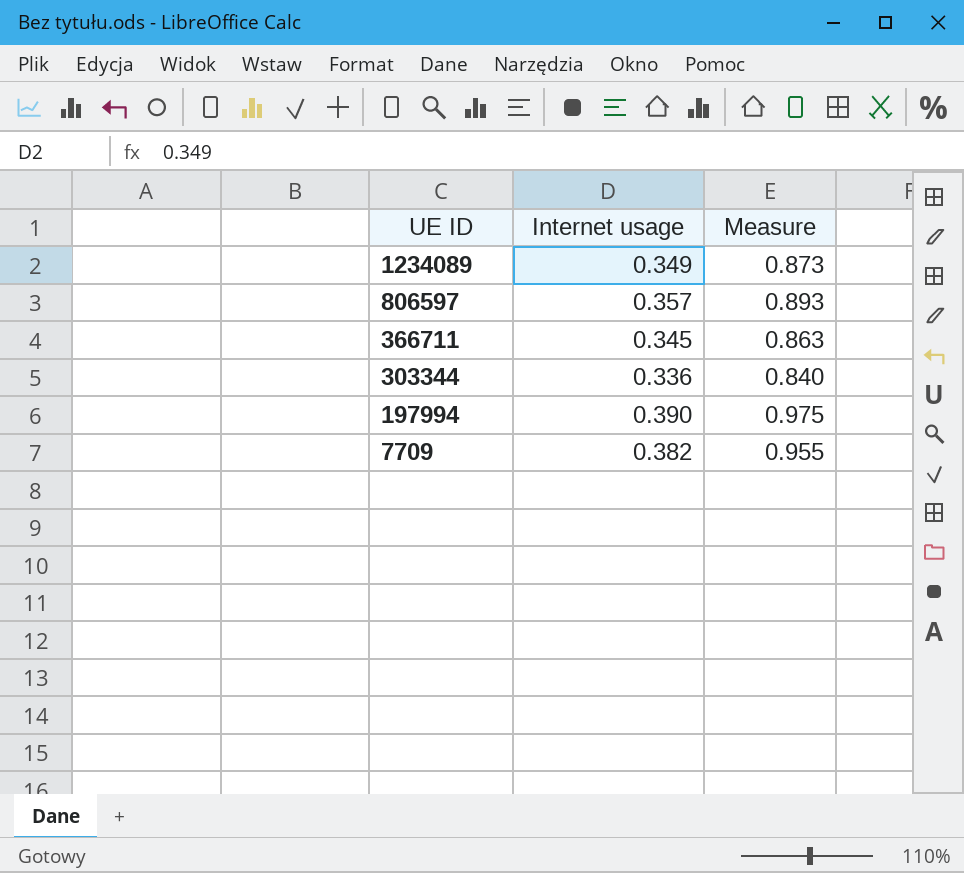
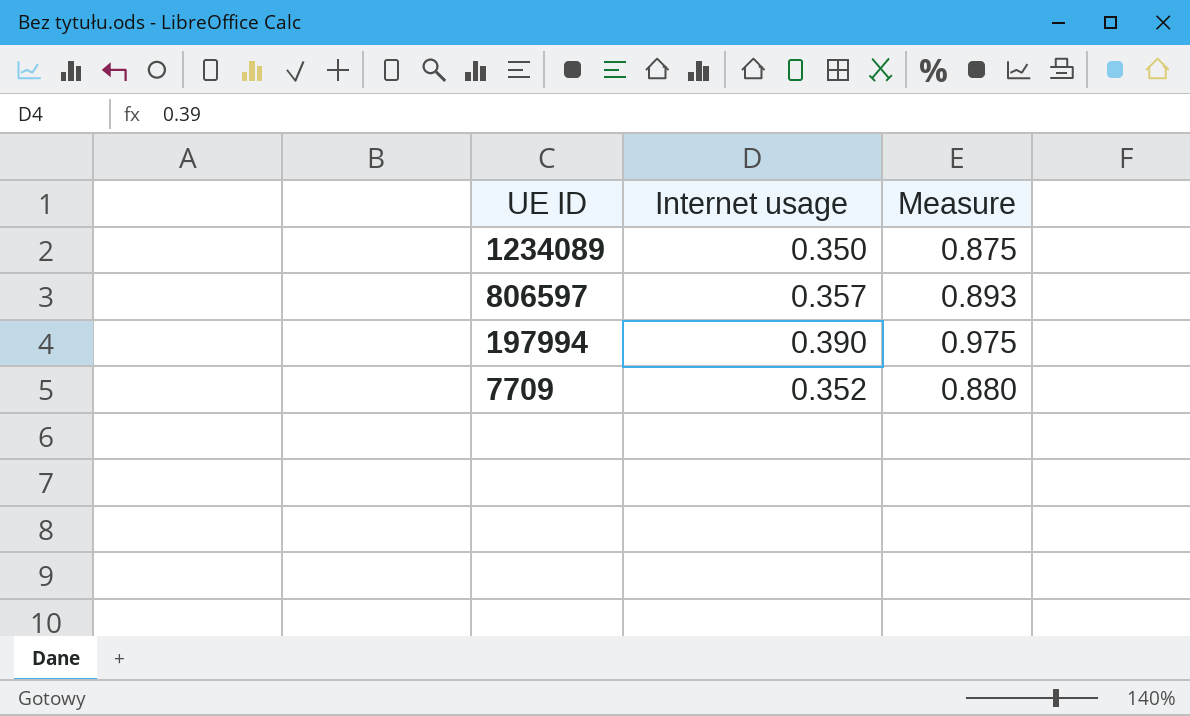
row 366711: 0.345 | 0.863 -> none
row 303344: 0.336 | 0.840 -> none
1234089 | Internet usage: 0.349 -> 0.350
1234089 | Measure: 0.873 -> 0.875
7709 | Internet usage: 0.382 -> 0.352
7709 | Measure: 0.955 -> 0.880

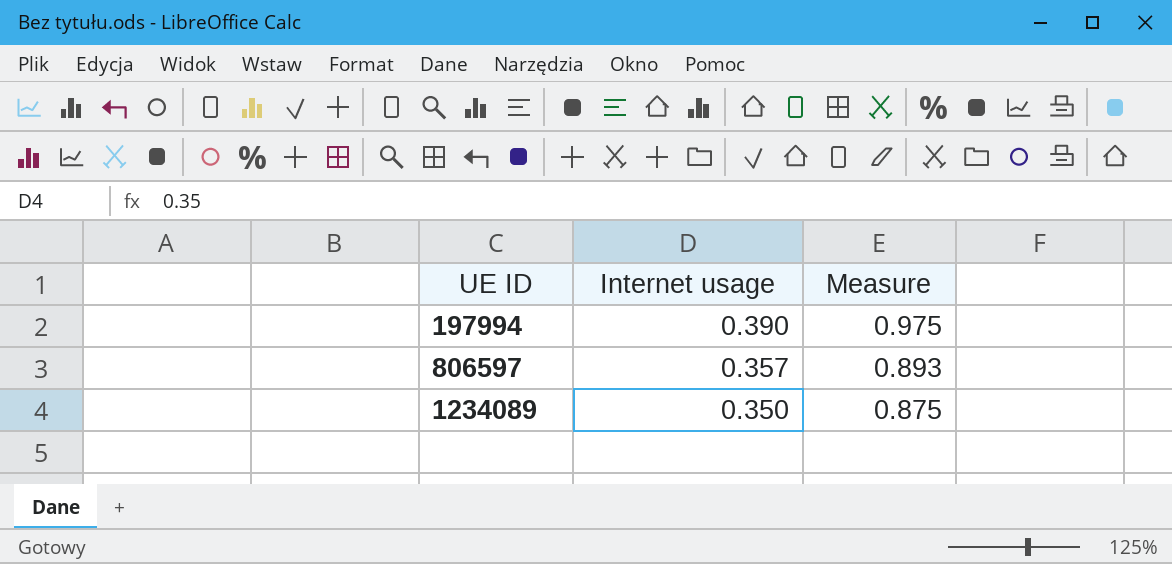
row order: UE ID descending -> UE ID ascending
row 7709: 0.352 | 0.880 -> none

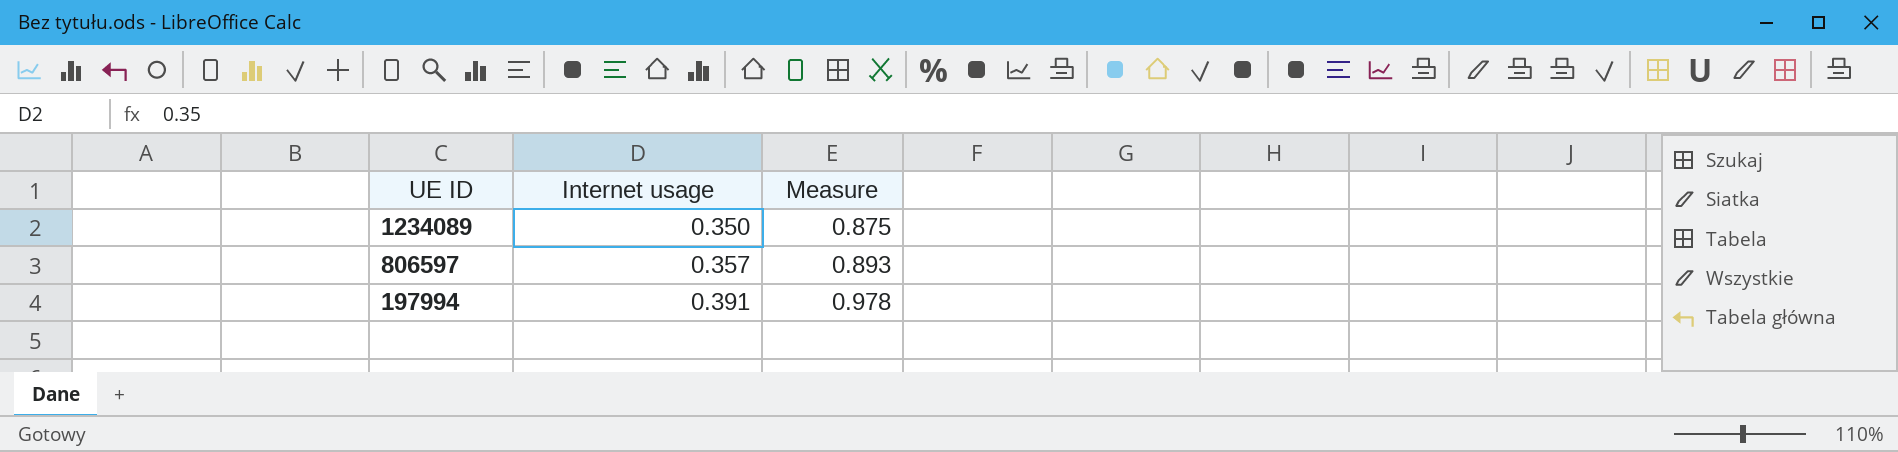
row order: UE ID ascending -> UE ID descending
197994 | Internet usage: 0.390 -> 0.391
197994 | Measure: 0.975 -> 0.978

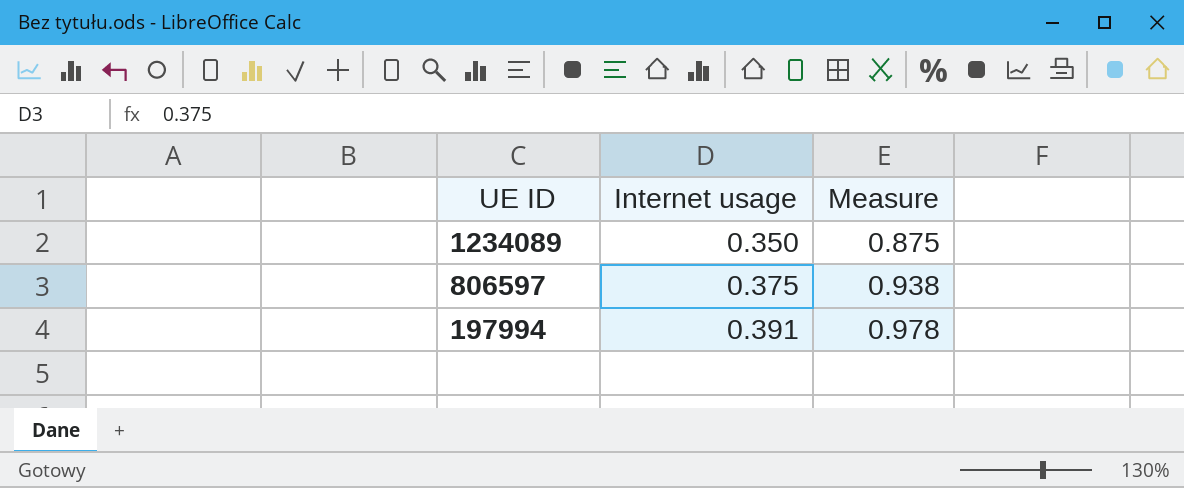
806597 | Internet usage: 0.357 -> 0.375
806597 | Measure: 0.893 -> 0.938

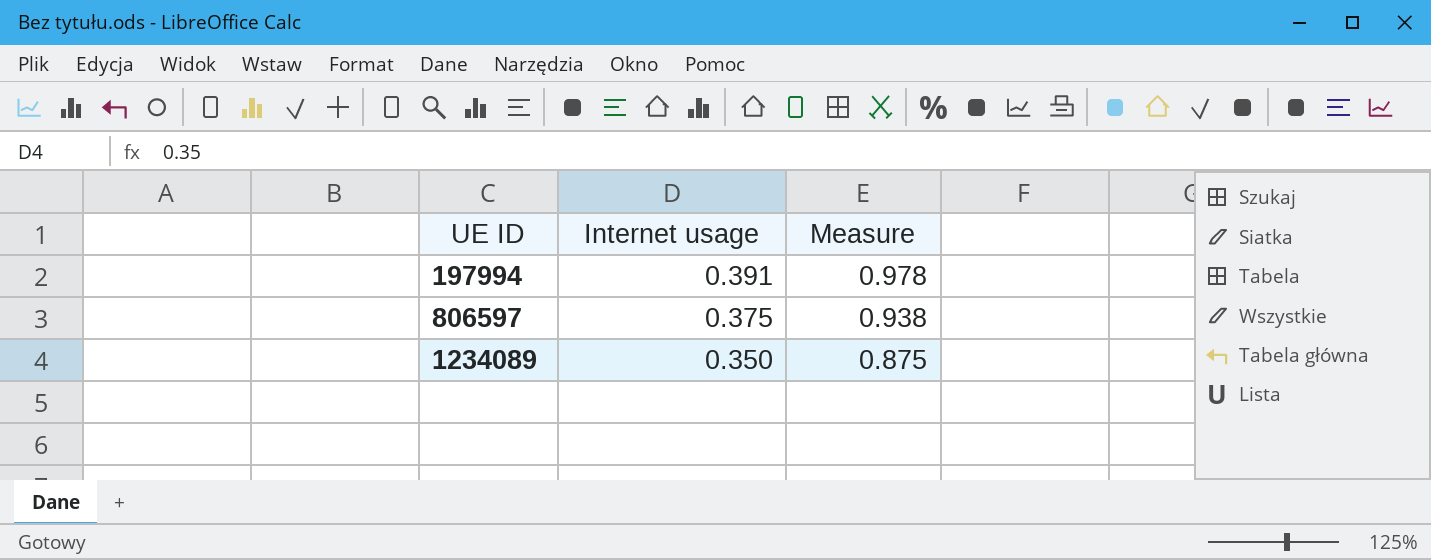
row order: UE ID descending -> UE ID ascending

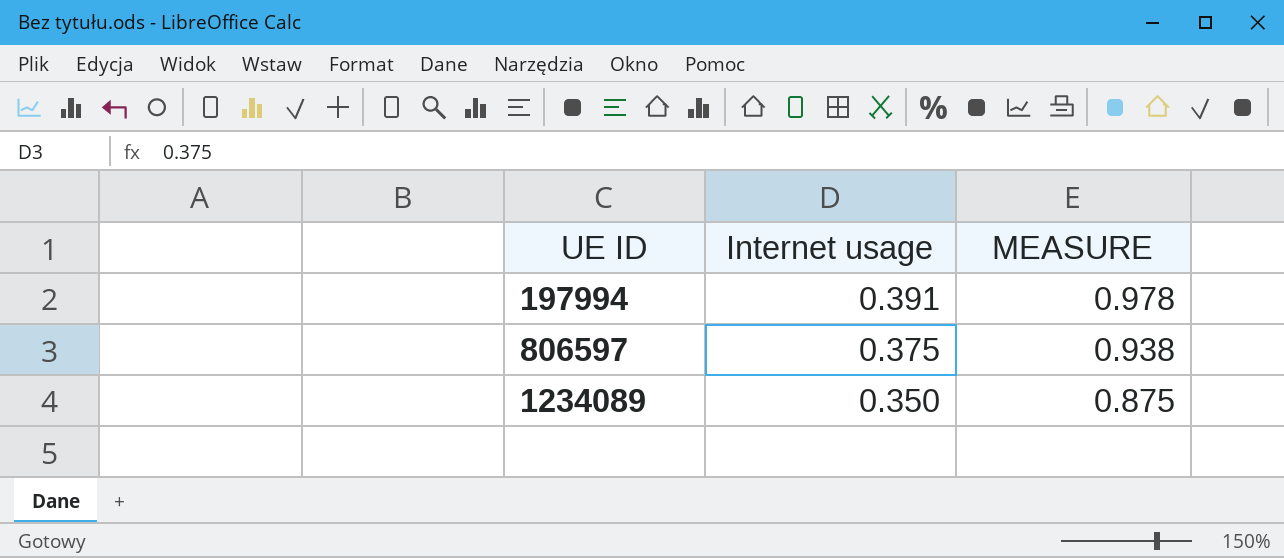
column name: Measure -> MEASURE

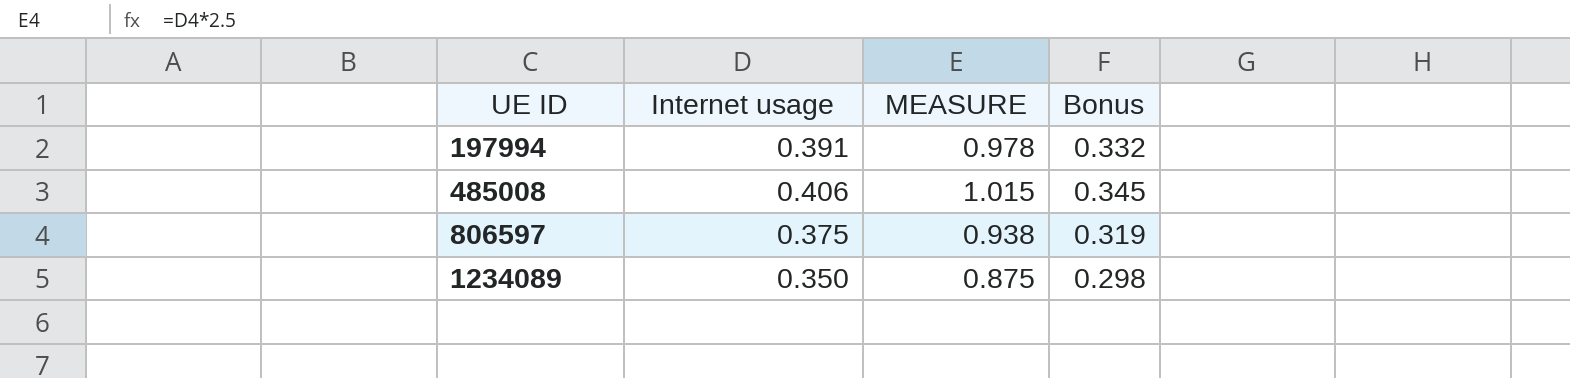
column Bonus | formula: none -> [Internet usage] * 0.85
row 485008: none -> 0.406 | 1.015 | 0.345

